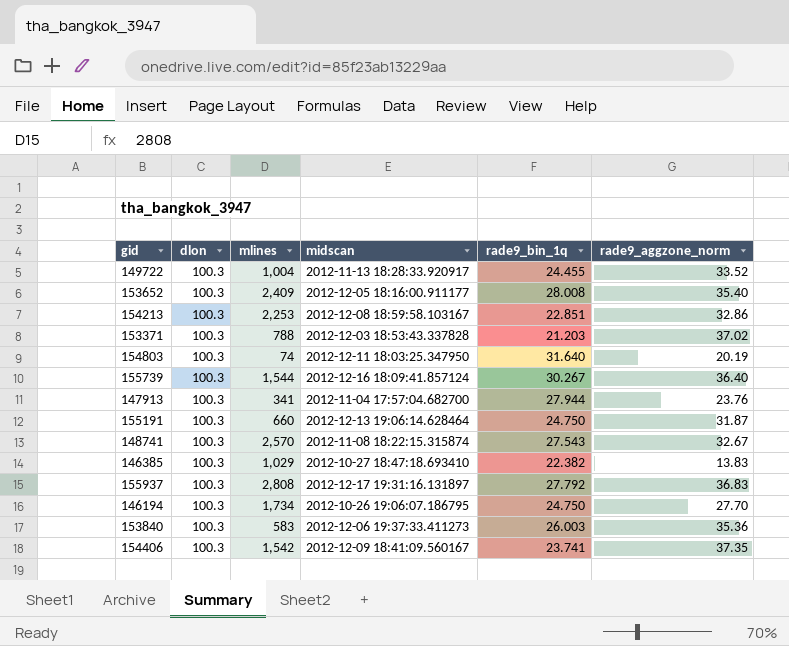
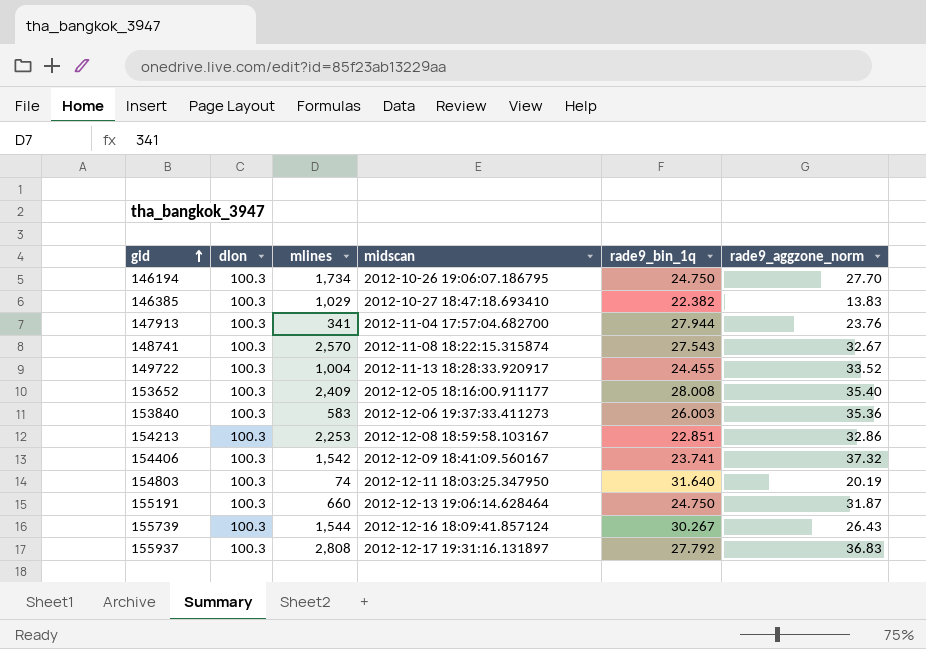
row order: none -> gid ascending
row 153371: 100.3 | 788 | 2012-12-03 18:53:43.337828 | 21.203 | 37.02 -> none
154406 | rade9_aggzone_norm: 37.35 -> 37.32
155739 | rade9_aggzone_norm: 36.40 -> 26.43

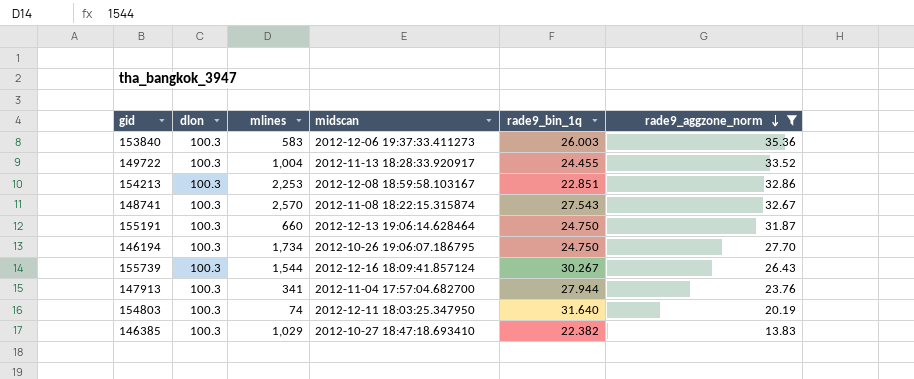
filter: none -> rade9_aggzone_norm <= 35.36
row order: gid ascending -> rade9_aggzone_norm descending

